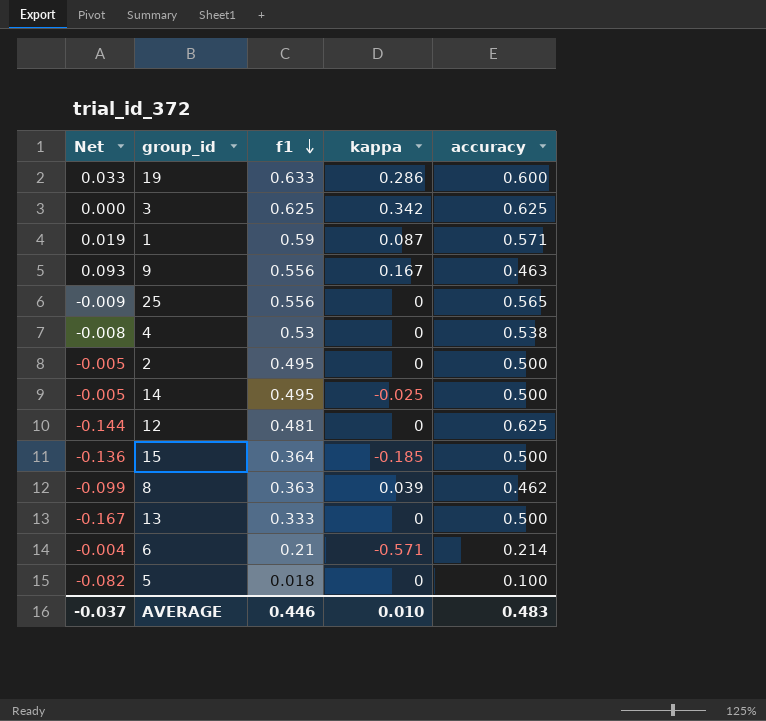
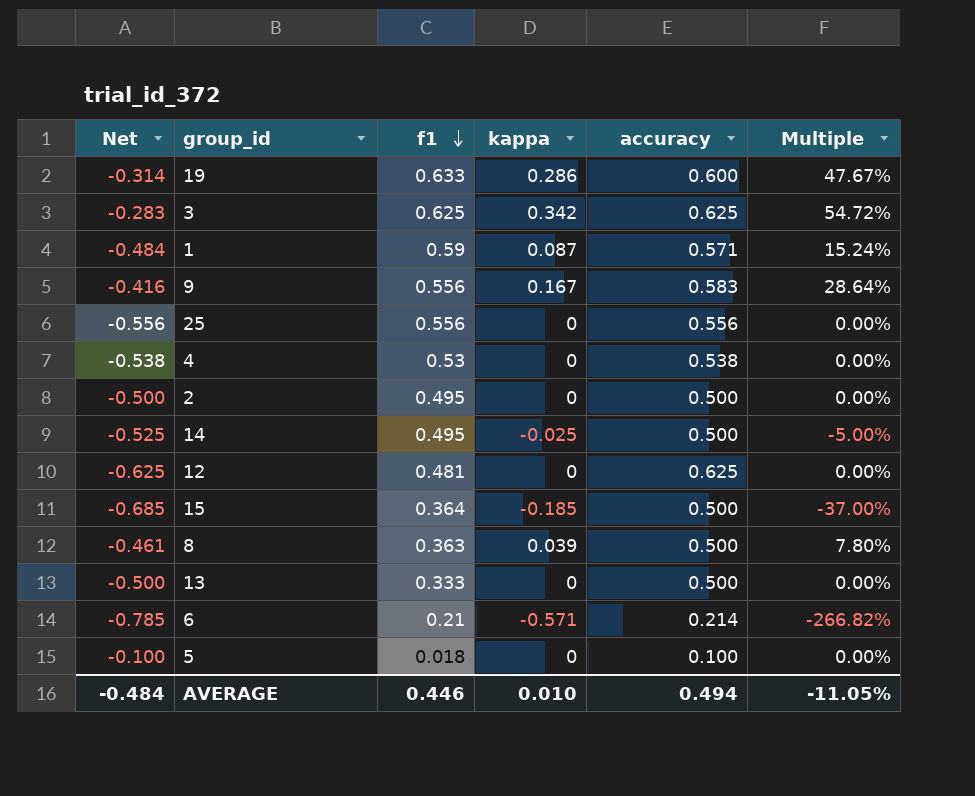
column Net | formula: [f1] - [accuracy] -> [kappa] - [accuracy]
column Multiple | formula: none -> [kappa] / [accuracy]
9 | accuracy: 0.463 -> 0.583
25 | accuracy: 0.565 -> 0.556
8 | accuracy: 0.462 -> 0.500
AVERAGE | Net: -0.037 -> -0.484
AVERAGE | accuracy: 0.483 -> 0.494

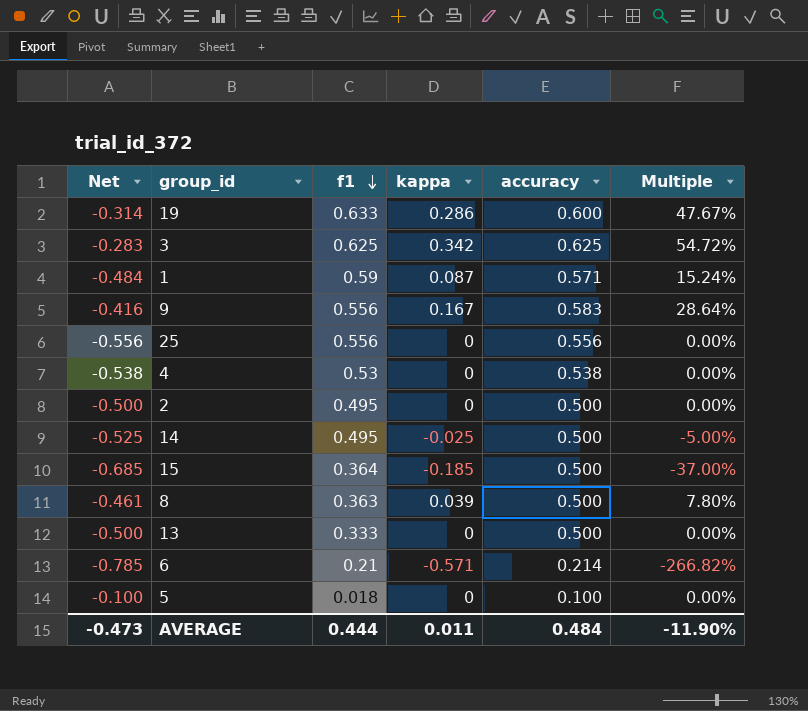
row 12: -0.625 | 0.481 | 0 | 0.625 | 0.00% -> none
AVERAGE | Net: -0.484 -> -0.473
AVERAGE | f1: 0.446 -> 0.444
AVERAGE | kappa: 0.010 -> 0.011
AVERAGE | accuracy: 0.494 -> 0.484
AVERAGE | Multiple: -11.05% -> -11.90%

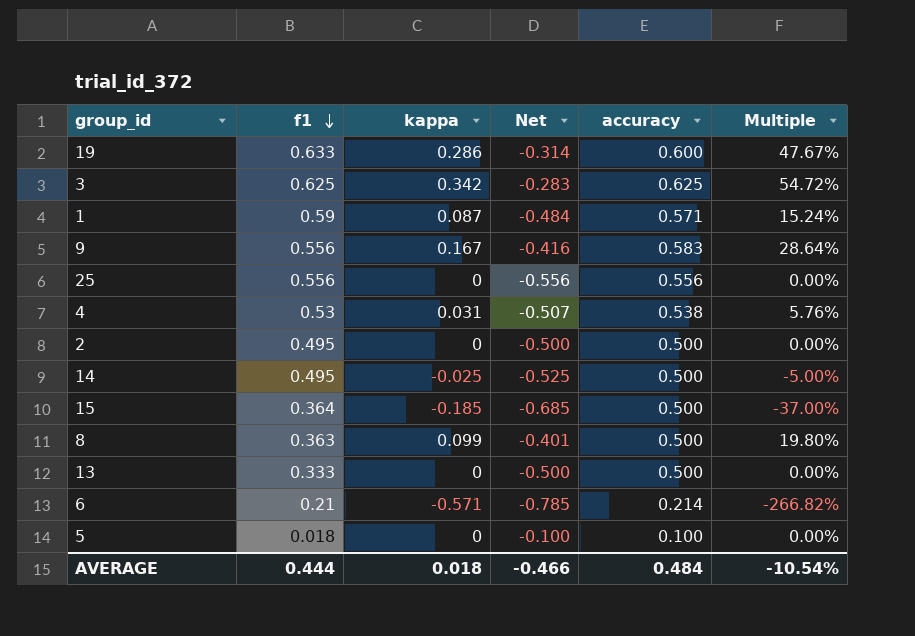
column Net | position: 1 -> 4
4 | kappa: 0 -> 0.031
4 | Net: -0.538 -> -0.507
4 | Multiple: 0.00% -> 5.76%
8 | kappa: 0.039 -> 0.099
8 | Net: -0.461 -> -0.401
8 | Multiple: 7.80% -> 19.80%
AVERAGE | kappa: 0.011 -> 0.018
AVERAGE | Net: -0.473 -> -0.466
AVERAGE | Multiple: -11.90% -> -10.54%

